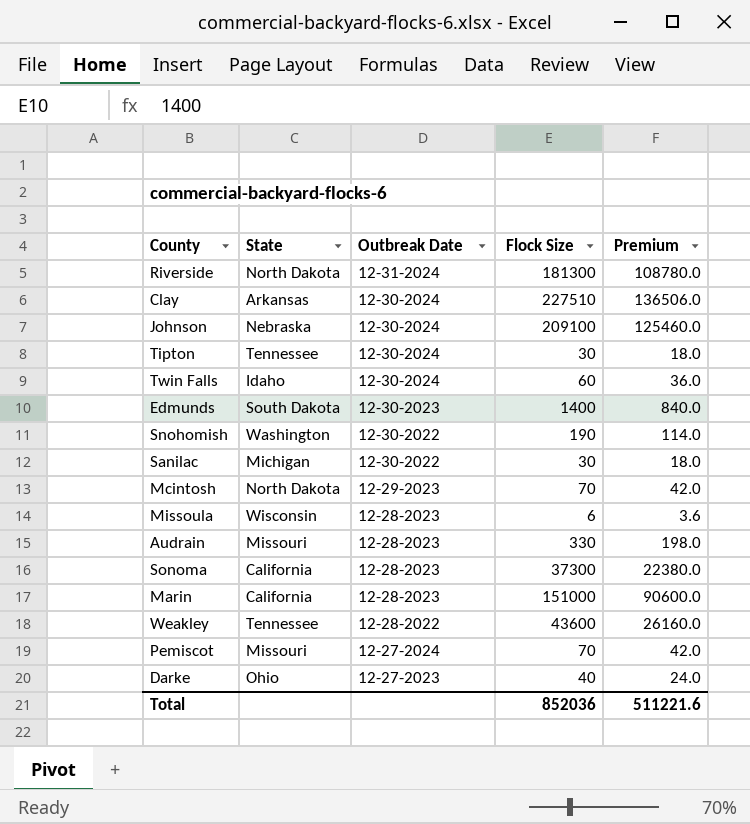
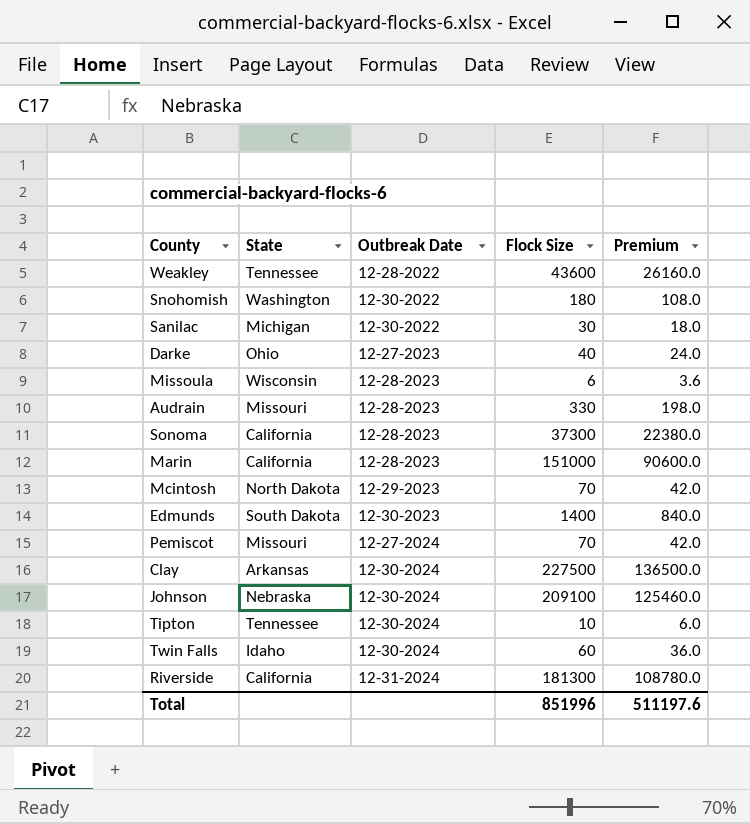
row order: none -> Outbreak Date ascending
Snohomish | Flock Size: 190 -> 180
Snohomish | Premium: 114.0 -> 108.0
Clay | Flock Size: 227510 -> 227500
Clay | Premium: 136506.0 -> 136500.0
Tipton | Flock Size: 30 -> 10
Tipton | Premium: 18.0 -> 6.0
Riverside | State: North Dakota -> California
Total | Flock Size: 852036 -> 851996
Total | Premium: 511221.6 -> 511197.6

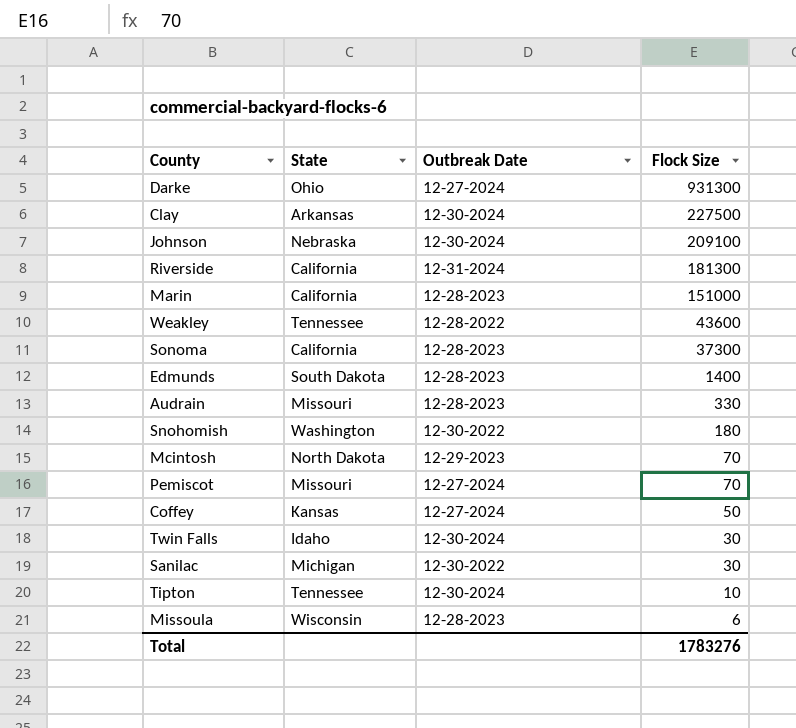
row order: Outbreak Date ascending -> Flock Size descending
column Premium | formula: [Flock Size] * 0.6 -> none
Darke | Outbreak Date: 12-27-2023 -> 12-27-2024
Darke | Flock Size: 40 -> 931300
Edmunds | Outbreak Date: 12-30-2023 -> 12-28-2023
row Coffey: none -> Kansas | 12-27-2024 | 50
Twin Falls | Flock Size: 60 -> 30
Total | Flock Size: 851996 -> 1783276

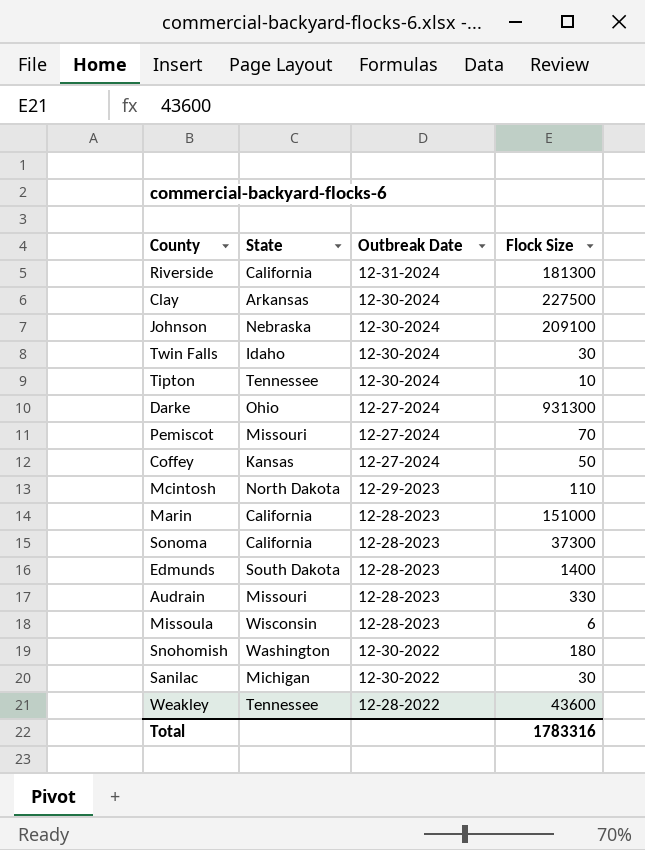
row order: Flock Size descending -> Outbreak Date descending
Mcintosh | Flock Size: 70 -> 110
Total | Flock Size: 1783276 -> 1783316

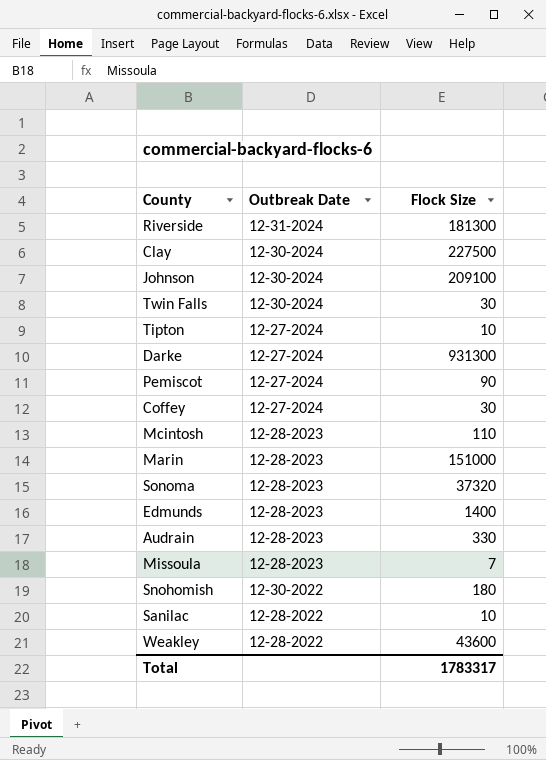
column State | position: 2 -> none
Tipton | Outbreak Date: 12-30-2024 -> 12-27-2024
Pemiscot | Flock Size: 70 -> 90
Coffey | Flock Size: 50 -> 30
Mcintosh | Outbreak Date: 12-29-2023 -> 12-28-2023
Sonoma | Flock Size: 37300 -> 37320
Missoula | Flock Size: 6 -> 7
Sanilac | Outbreak Date: 12-30-2022 -> 12-28-2022
Sanilac | Flock Size: 30 -> 10
Total | Flock Size: 1783316 -> 1783317

